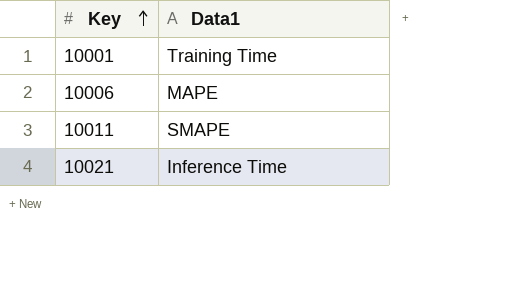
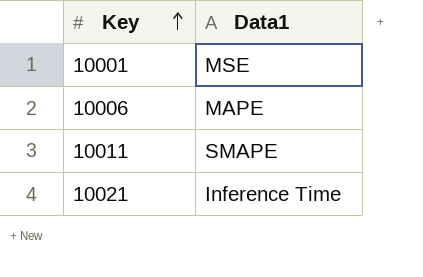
10001 | Data1: Training Time -> MSE

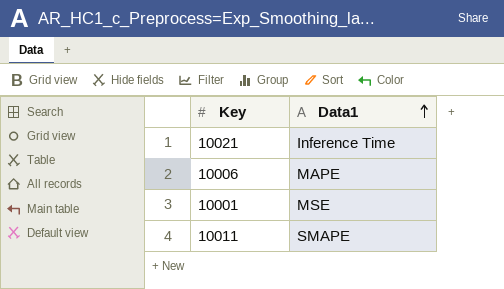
row order: Key ascending -> Data1 ascending

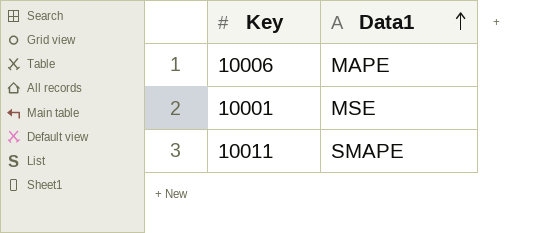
row 10021: Inference Time -> none

